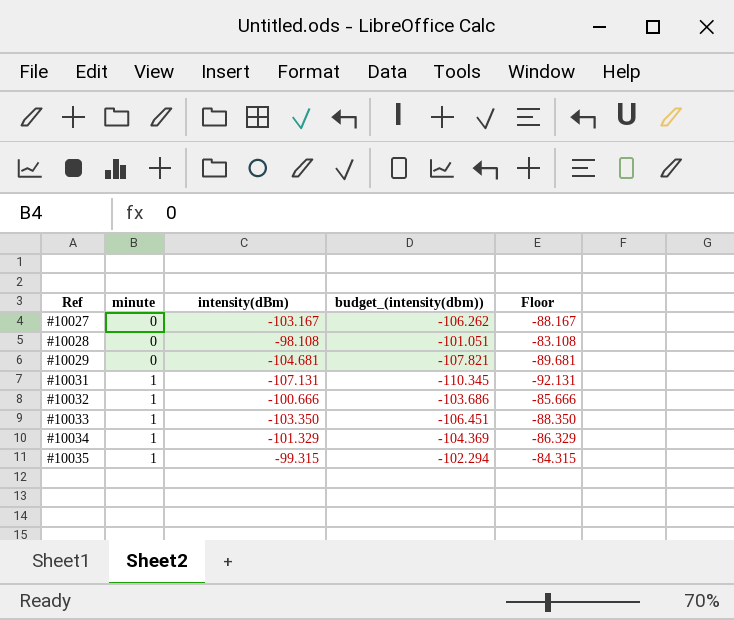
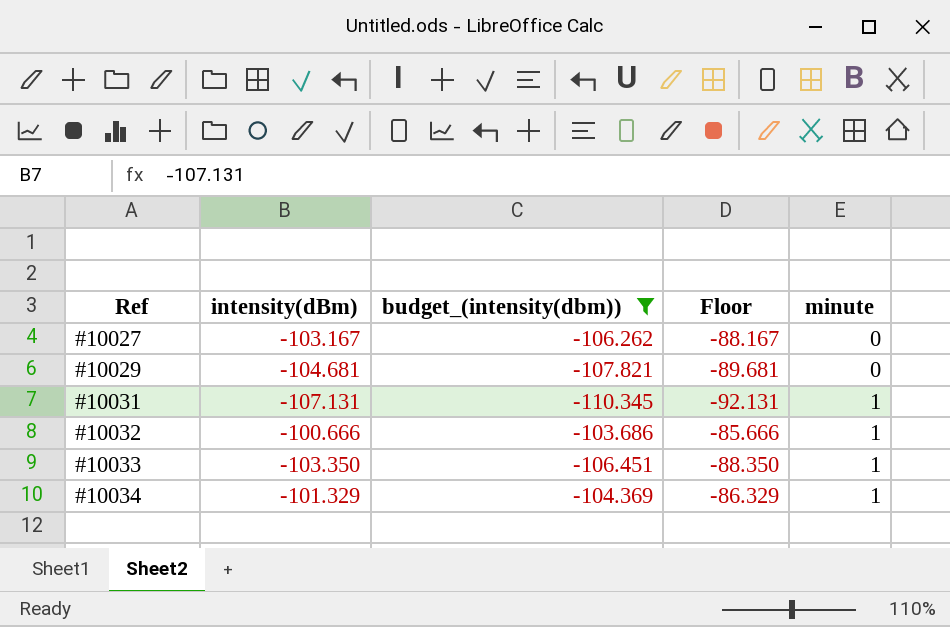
filter: none -> budget_(intensity(dbm)) <= -103.686
column minute | position: 2 -> 5

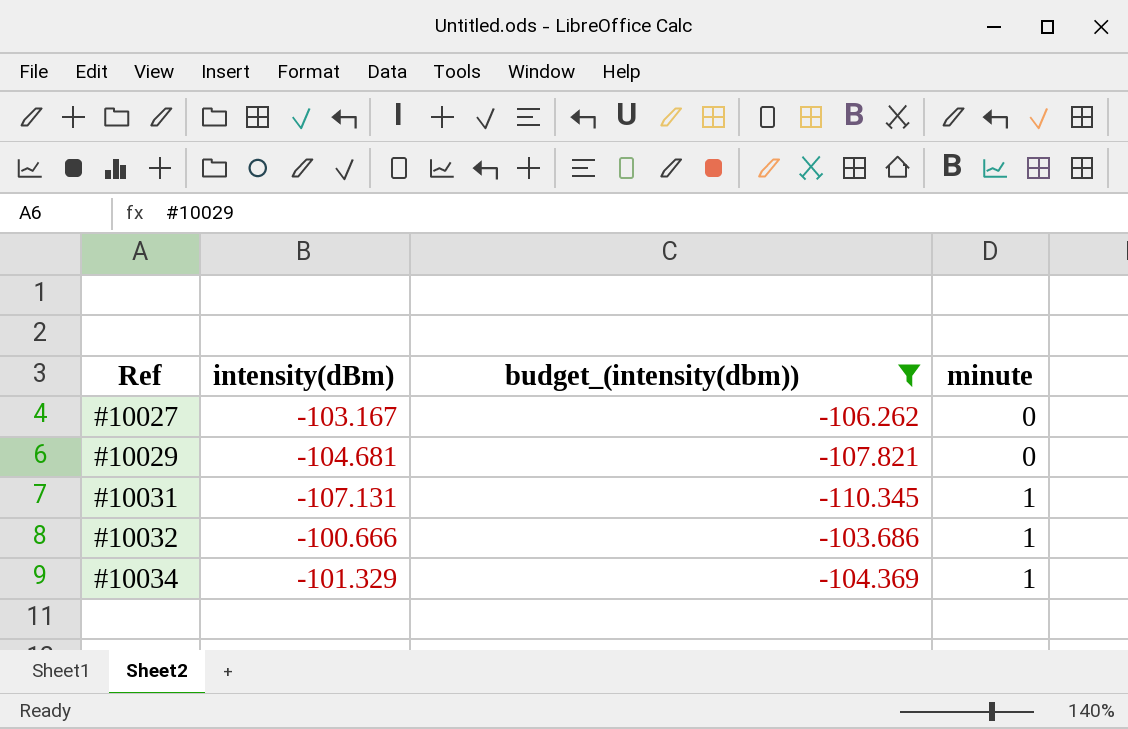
column Floor | formula: [intensity(dBm)] + 15 -> none
row #10033: -103.350 | -106.451 | -88.350 | 1 -> none

